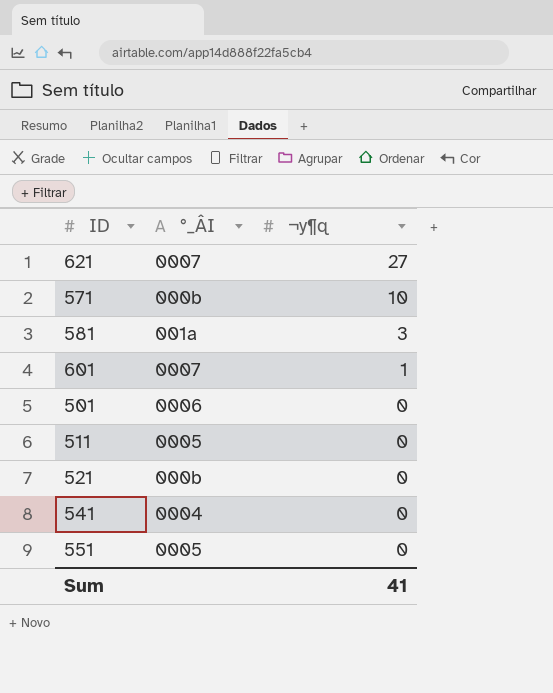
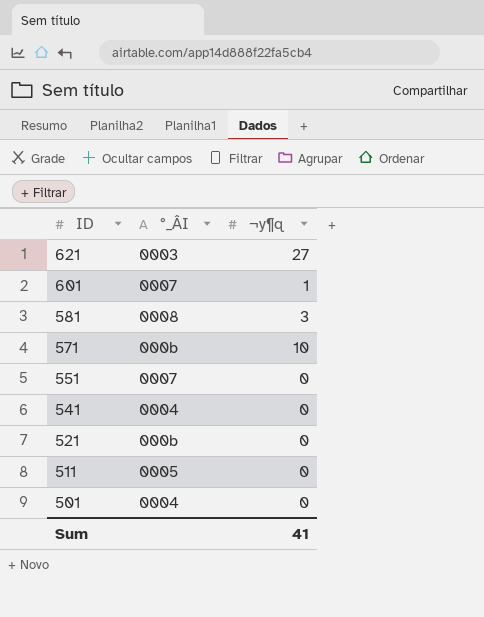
row order: ¬y¶q descending -> ID descending
621 | °_ÂI: 0007 -> 0003
581 | °_ÂI: 001a -> 0008
551 | °_ÂI: 0005 -> 0007
501 | °_ÂI: 0006 -> 0004

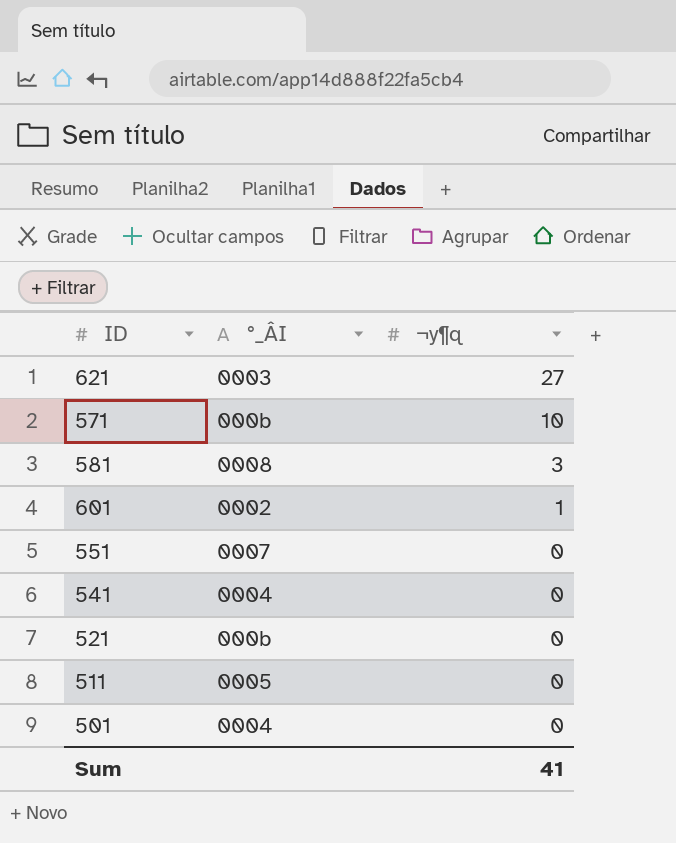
row order: ID descending -> ¬y¶q descending
601 | °_ÂI: 0007 -> 0002

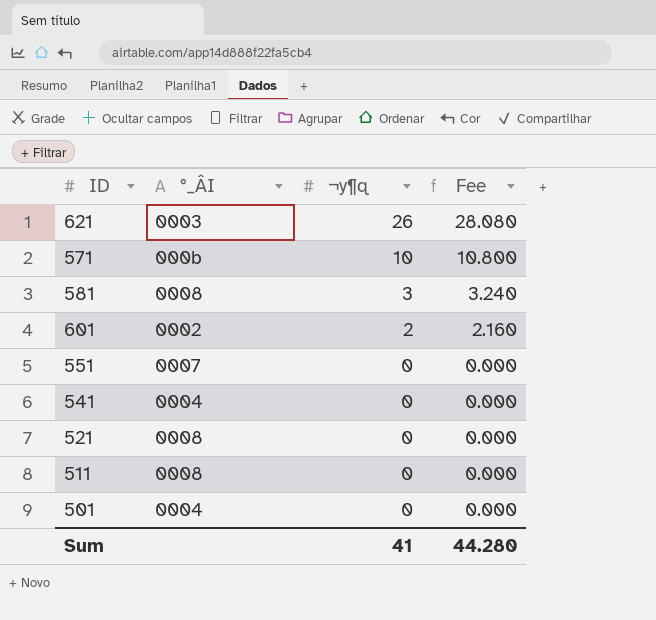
column Fee | formula: none -> [¬y¶q] * 1.08
621 | ¬y¶q: 27 -> 26
601 | ¬y¶q: 1 -> 2
521 | °_ÂI: 000b -> 0008
511 | °_ÂI: 0005 -> 0008

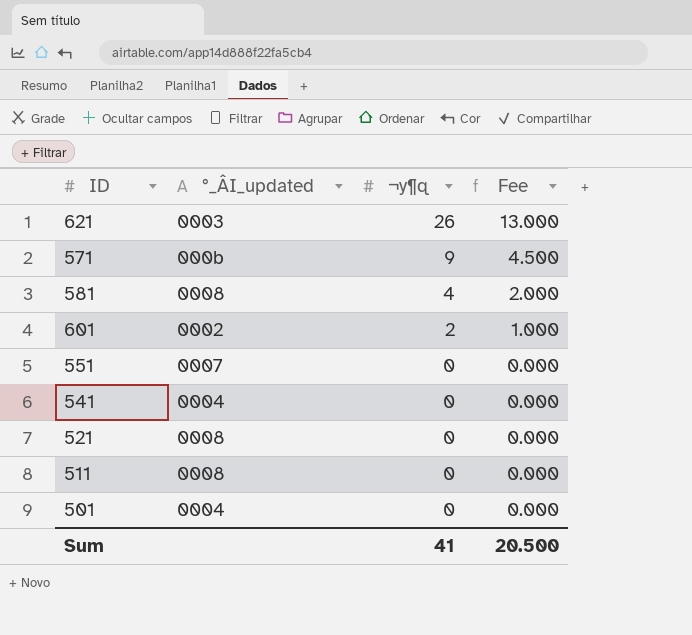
column name: °_ÂI -> °_ÂI_updated
column Fee | formula: [¬y¶q] * 1.08 -> [¬y¶q] * 0.5
571 | ¬y¶q: 10 -> 9
581 | ¬y¶q: 3 -> 4
Sum | Fee: 44.280 -> 20.500

